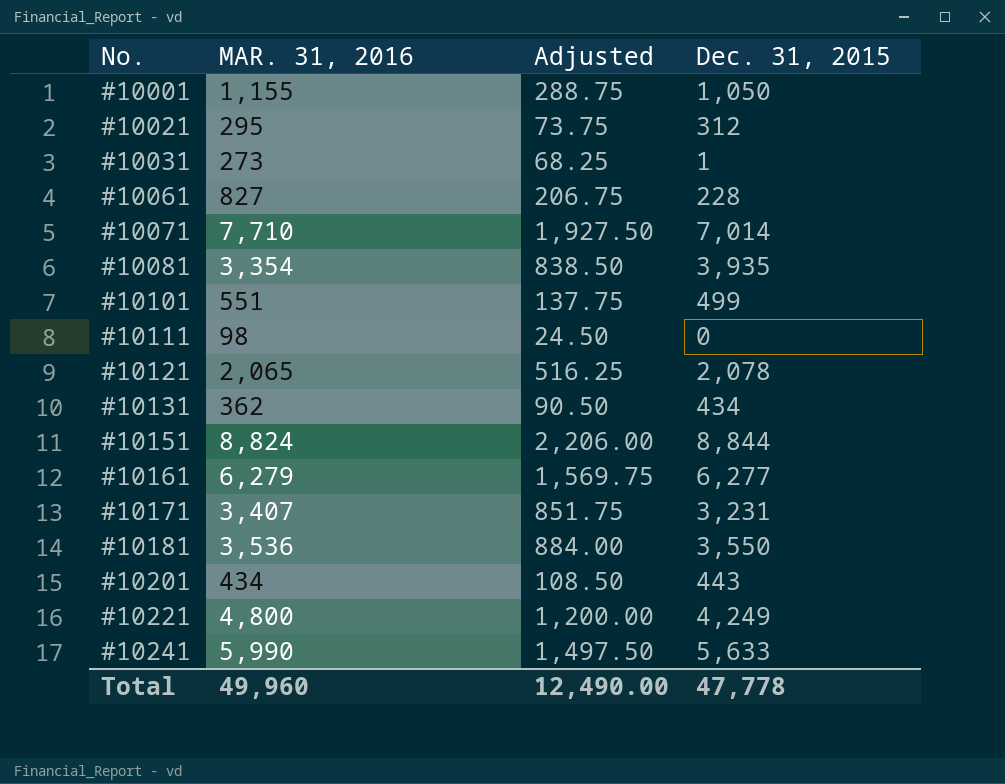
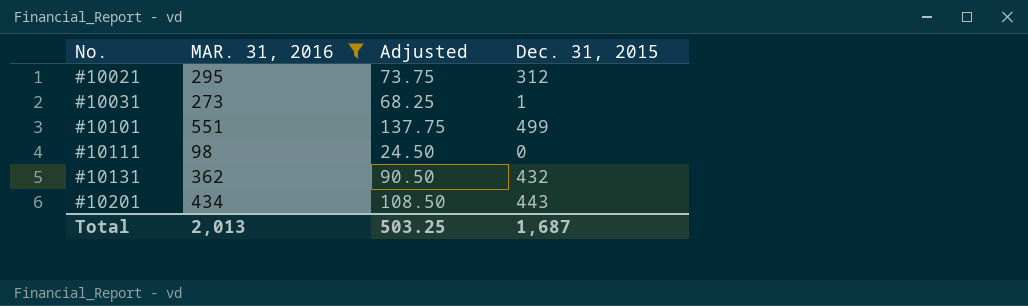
filter: none -> MAR. 31, 2016 <= 551
#10131 | Dec. 31, 2015: 434 -> 432
Total | MAR. 31, 2016: 49,960 -> 2,013
Total | Adjusted: 12,490.00 -> 503.25
Total | Dec. 31, 2015: 47,778 -> 1,687

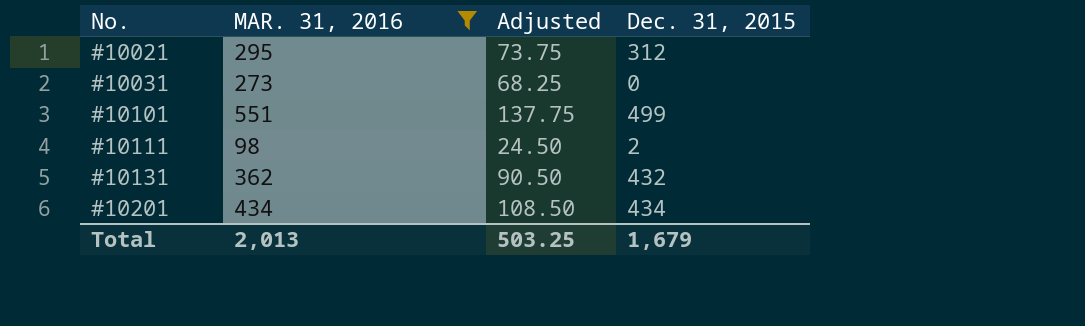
#10031 | Dec. 31, 2015: 1 -> 0
#10111 | Dec. 31, 2015: 0 -> 2
#10201 | Dec. 31, 2015: 443 -> 434
Total | Dec. 31, 2015: 1,687 -> 1,679

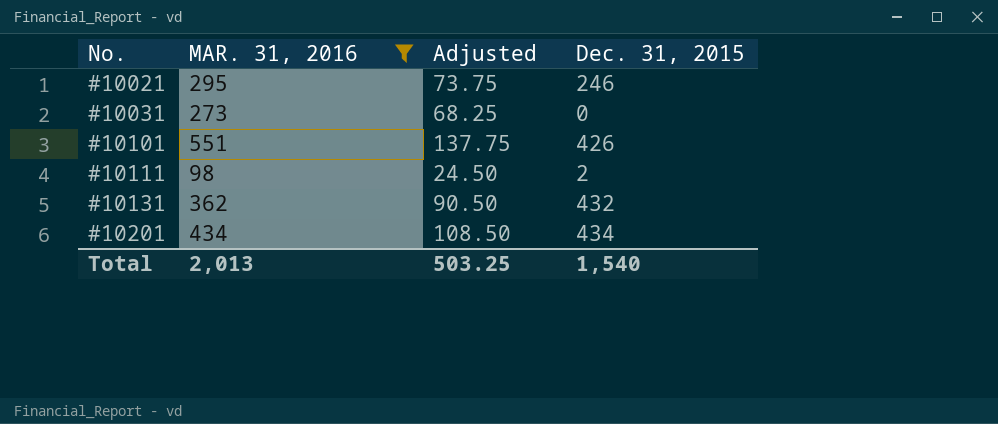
#10021 | Dec. 31, 2015: 312 -> 246
#10101 | Dec. 31, 2015: 499 -> 426
Total | Dec. 31, 2015: 1,679 -> 1,540

